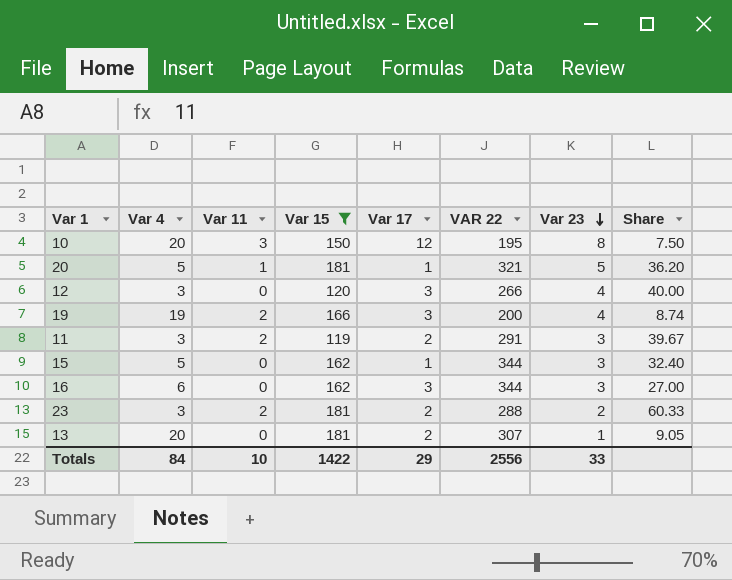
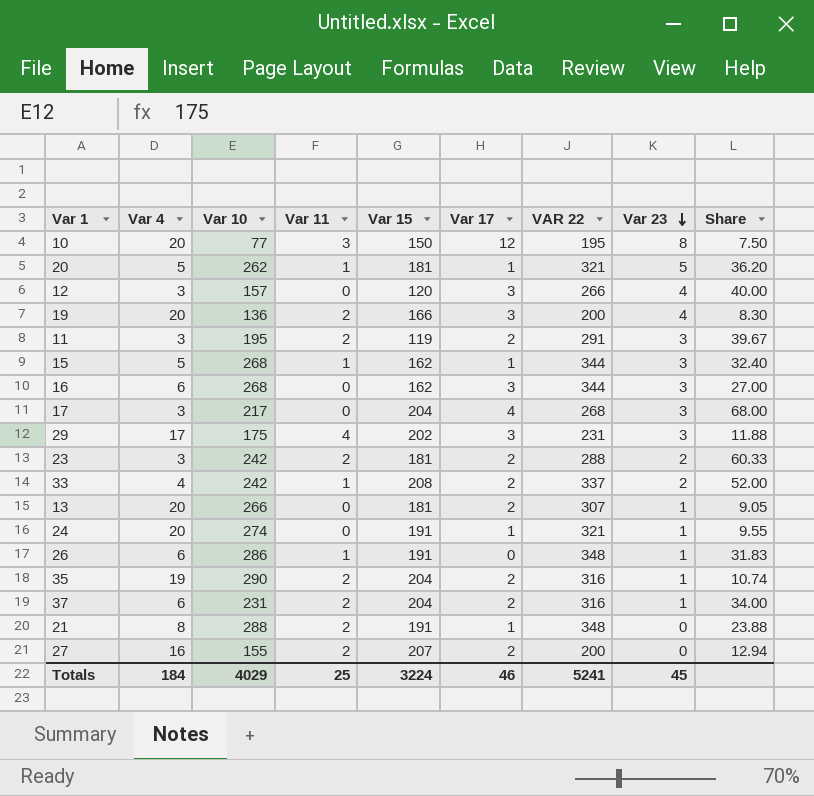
filter: Var 15 <= 181 -> none
column Var 10 | position: none -> 3
19 | Var 4: 19 -> 20
19 | Share: 8.74 -> 8.30
15 | Var 11: 0 -> 1
Totals | Var 4: 84 -> 184
Totals | Var 11: 10 -> 25
Totals | Var 15: 1422 -> 3224
Totals | Var 17: 29 -> 46
Totals | VAR 22: 2556 -> 5241
Totals | Var 23: 33 -> 45

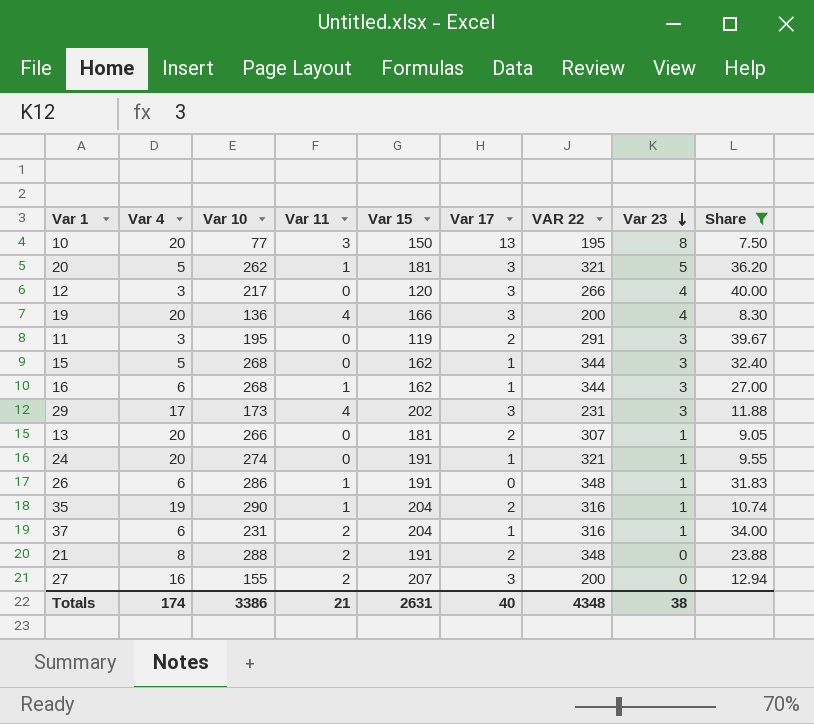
filter: none -> Share <= 40.00
10 | Var 17: 12 -> 13
20 | Var 17: 1 -> 3
12 | Var 10: 157 -> 217
19 | Var 11: 2 -> 4
11 | Var 11: 2 -> 0
15 | Var 11: 1 -> 0
16 | Var 11: 0 -> 1
16 | Var 17: 3 -> 1
29 | Var 10: 175 -> 173
35 | Var 11: 2 -> 1
37 | Var 17: 2 -> 1
21 | Var 17: 1 -> 2
27 | Var 17: 2 -> 3
Totals | Var 4: 184 -> 174
Totals | Var 10: 4029 -> 3386
Totals | Var 11: 25 -> 21
Totals | Var 15: 3224 -> 2631
Totals | Var 17: 46 -> 40
Totals | VAR 22: 5241 -> 4348
Totals | Var 23: 45 -> 38

